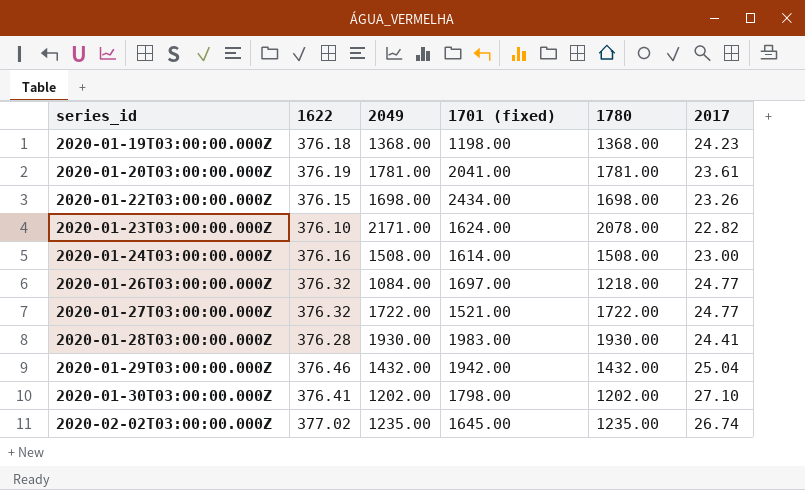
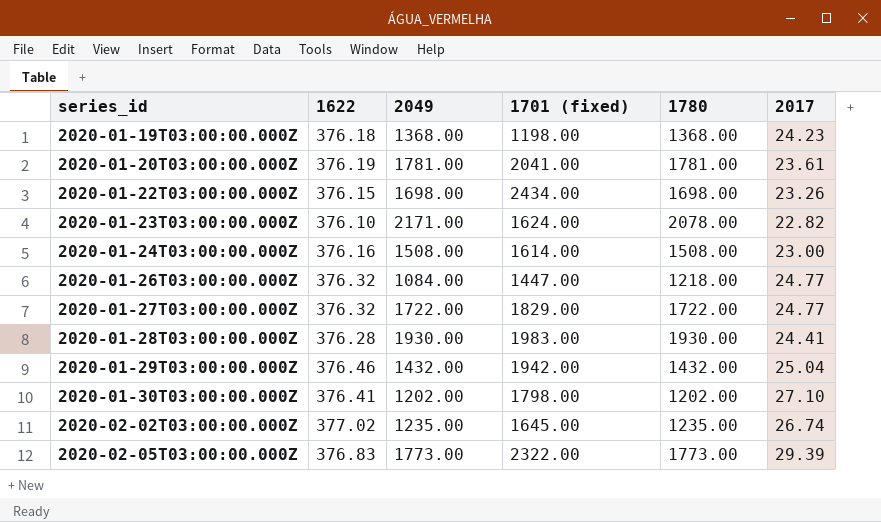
2020-01-26T03:00:00.000Z | 1701 (fixed): 1697.00 -> 1447.00
2020-01-27T03:00:00.000Z | 1701 (fixed): 1521.00 -> 1829.00
row 2020-02-05T03:00:00.000Z: none -> 376.83 | 1773.00 | 2322.00 | 1773.00 | 29.39

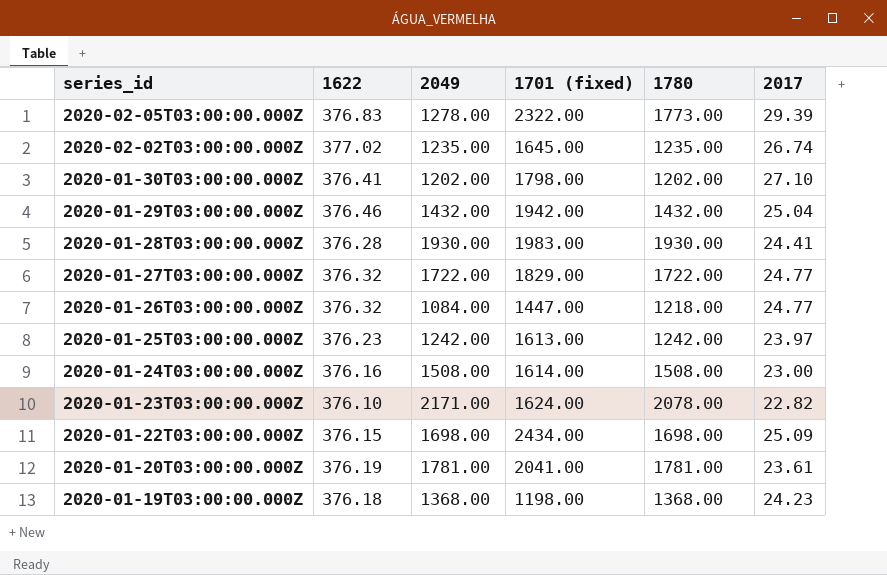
row order: series_id ascending -> series_id descending
2020-02-05T03:00:00.000Z | 2049: 1773.00 -> 1278.00
row 2020-01-25T03:00:00.000Z: none -> 376.23 | 1242.00 | 1613.00 | 1242.00 | 23.97
2020-01-22T03:00:00.000Z | 2017: 23.26 -> 25.09

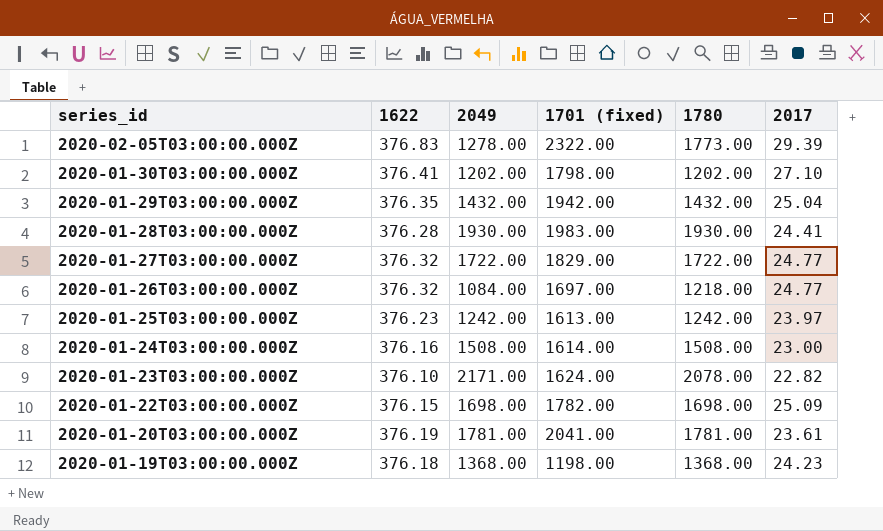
row 2020-02-02T03:00:00.000Z: 377.02 | 1235.00 | 1645.00 | 1235.00 | 26.74 -> none
2020-01-29T03:00:00.000Z | 1622: 376.46 -> 376.35
2020-01-26T03:00:00.000Z | 1701 (fixed): 1447.00 -> 1697.00
2020-01-22T03:00:00.000Z | 1701 (fixed): 2434.00 -> 1782.00

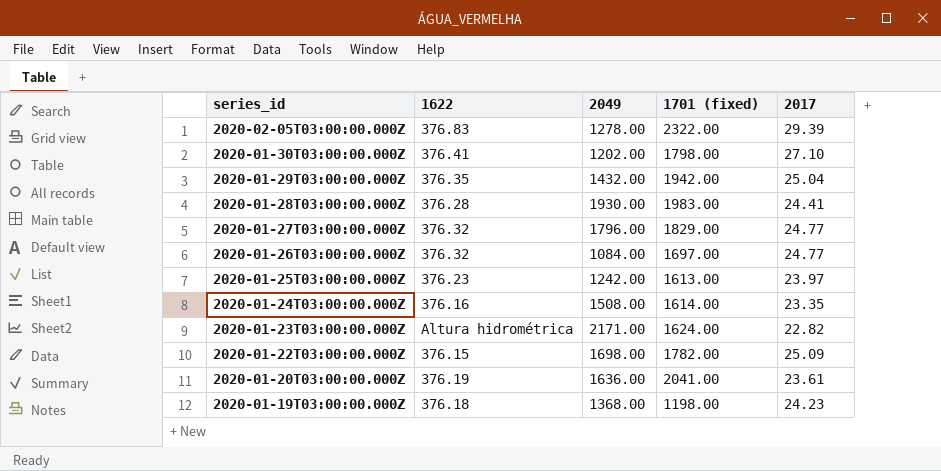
column 1780 | position: 5 -> none
2020-01-27T03:00:00.000Z | 2049: 1722.00 -> 1796.00
2020-01-24T03:00:00.000Z | 2017: 23.00 -> 23.35
2020-01-23T03:00:00.000Z | 1622: 376.10 -> Altura hidrométrica
2020-01-20T03:00:00.000Z | 2049: 1781.00 -> 1636.00

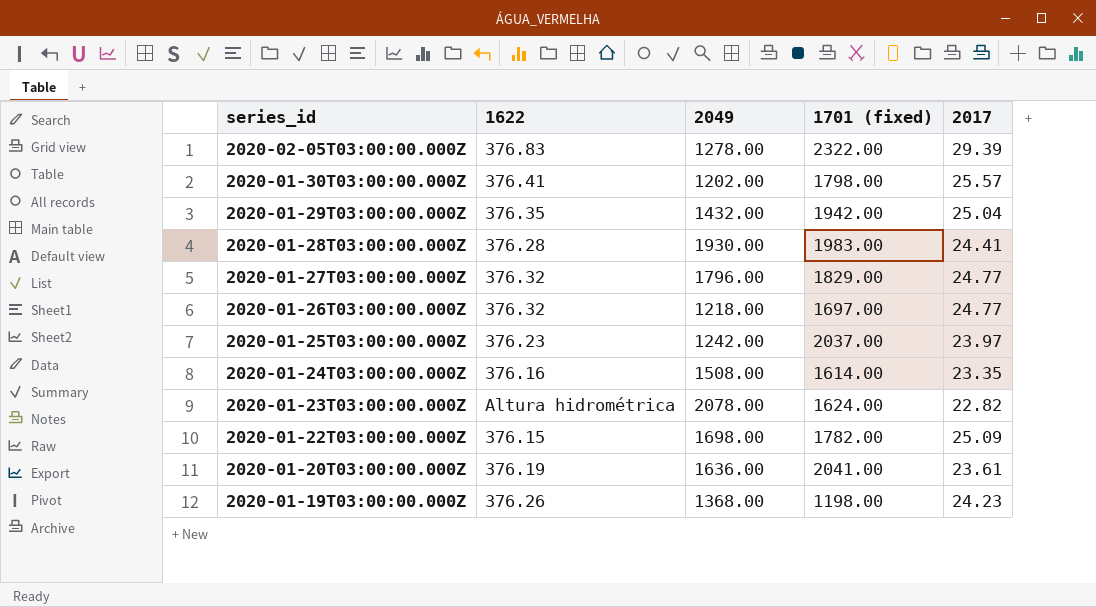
2020-01-30T03:00:00.000Z | 2017: 27.10 -> 25.57
2020-01-26T03:00:00.000Z | 2049: 1084.00 -> 1218.00
2020-01-25T03:00:00.000Z | 1701 (fixed): 1613.00 -> 2037.00
2020-01-23T03:00:00.000Z | 2049: 2171.00 -> 2078.00
2020-01-19T03:00:00.000Z | 1622: 376.18 -> 376.26

